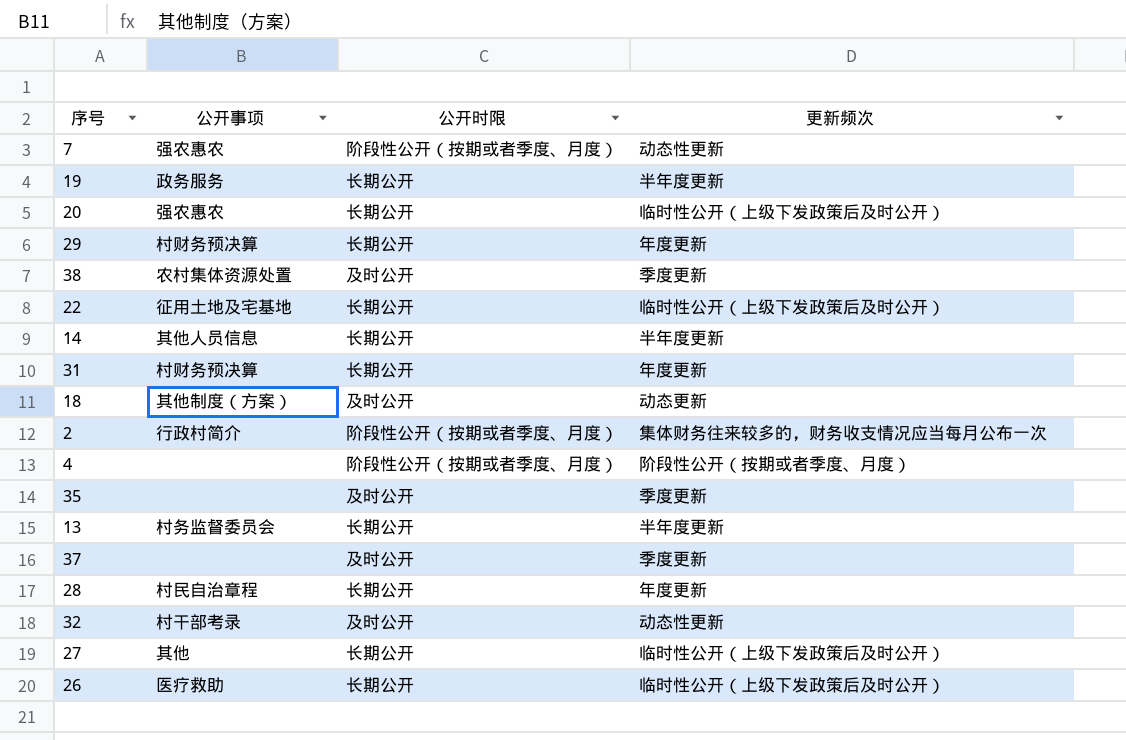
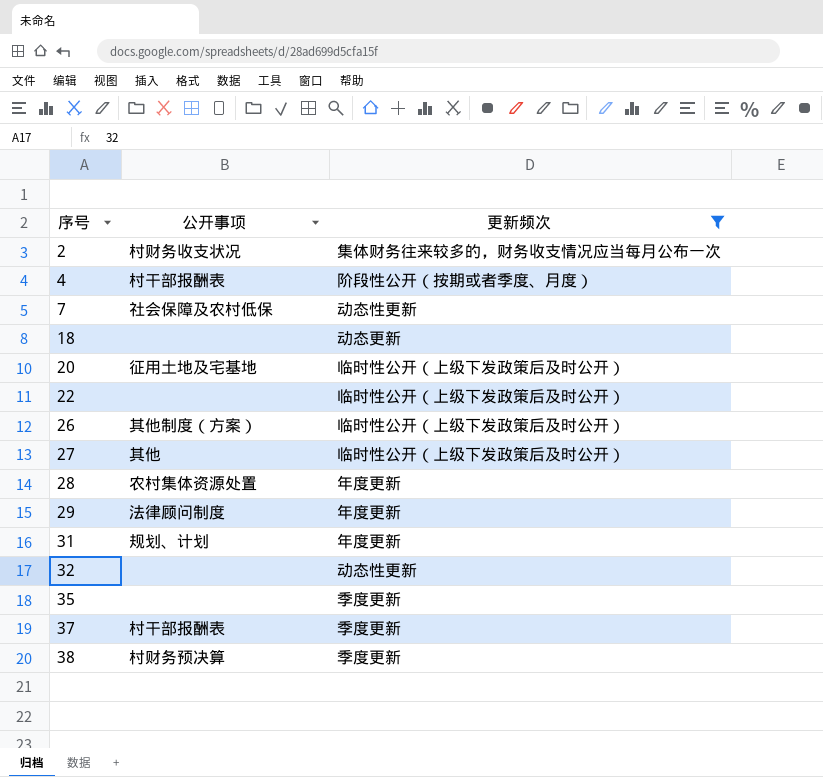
filter: none -> 更新频次 != 半年度更新
row order: none -> 序号 ascending
column 公开时限 | position: 3 -> none
2 | 公开事项: 行政村简介 -> 村财务收支状况
4 | 公开事项: none -> 村干部报酬表
7 | 公开事项: 强农惠农 -> 社会保障及农村低保
18 | 公开事项: 其他制度（方案） -> none
20 | 公开事项: 强农惠农 -> 征用土地及宅基地
22 | 公开事项: 征用土地及宅基地 -> none
26 | 公开事项: 医疗救助 -> 其他制度（方案）
28 | 公开事项: 村民自治章程 -> 农村集体资源处置
29 | 公开事项: 村财务预决算 -> 法律顾问制度
31 | 公开事项: 村财务预决算 -> 规划、计划
32 | 公开事项: 村干部考录 -> none
37 | 公开事项: none -> 村干部报酬表
38 | 公开事项: 农村集体资源处置 -> 村财务预决算

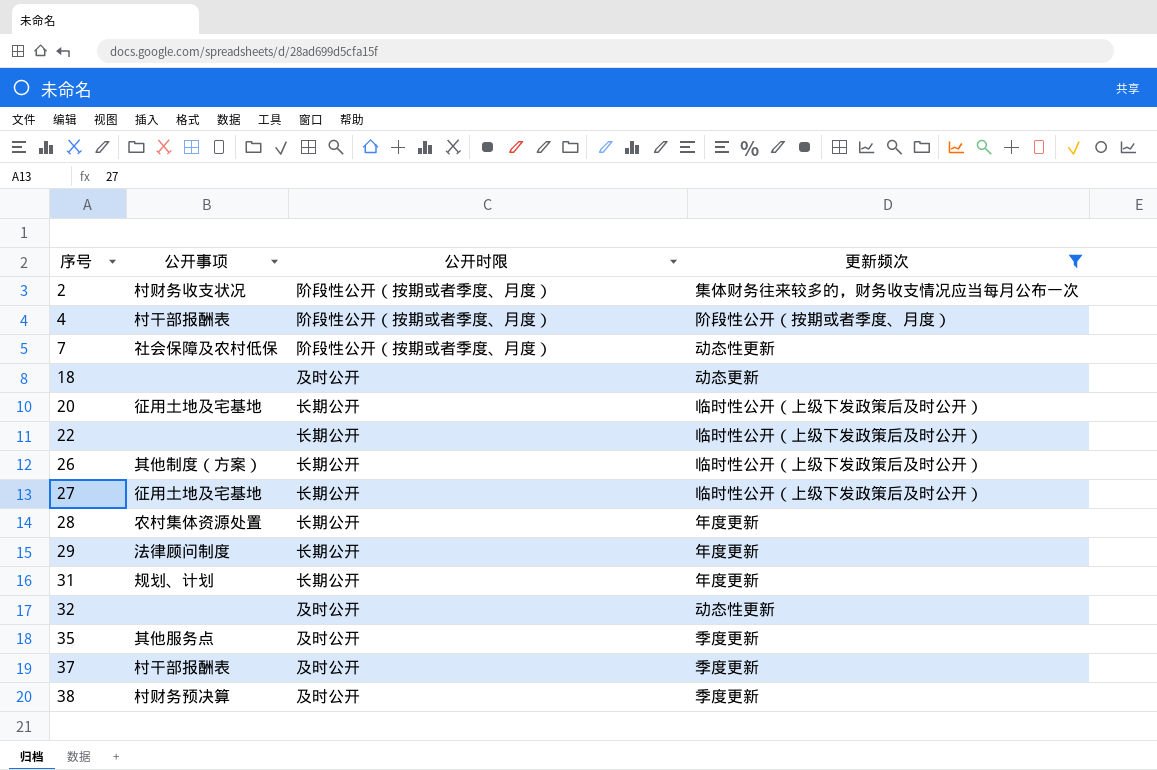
column 公开时限 | position: none -> 3
27 | 公开事项: 其他 -> 征用土地及宅基地
35 | 公开事项: none -> 其他服务点

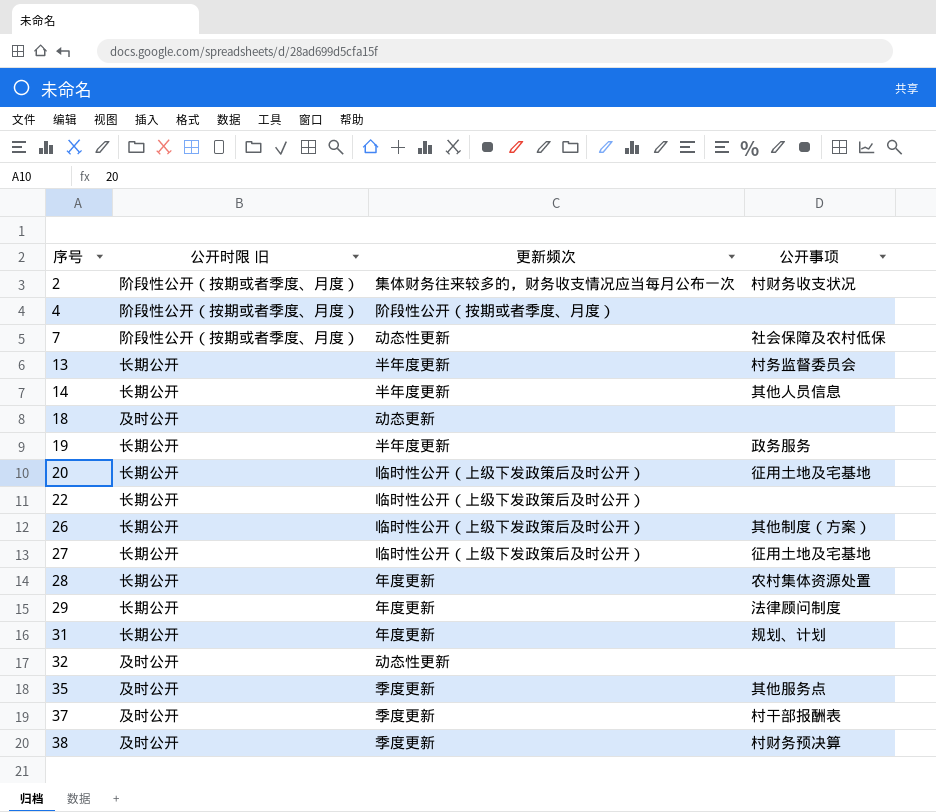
filter: 更新频次 != 半年度更新 -> none
column name: 公开时限 -> 公开时限 旧
column 公开事项 | position: 2 -> 4
4 | 公开事项: 村干部报酬表 -> none

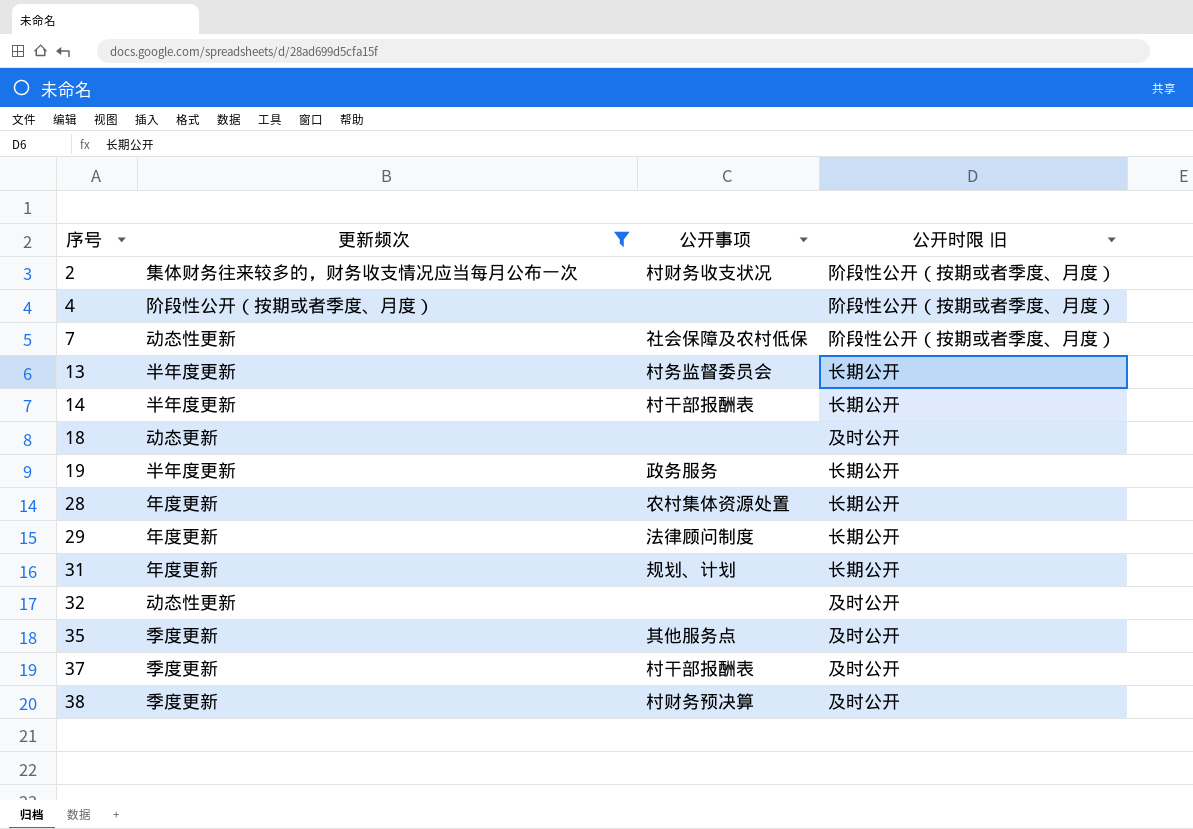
filter: none -> 更新频次 != 临时性公开（上级下发政策后及时公开）
column 公开时限 旧 | position: 2 -> 4
14 | 公开事项: 其他人员信息 -> 村干部报酬表

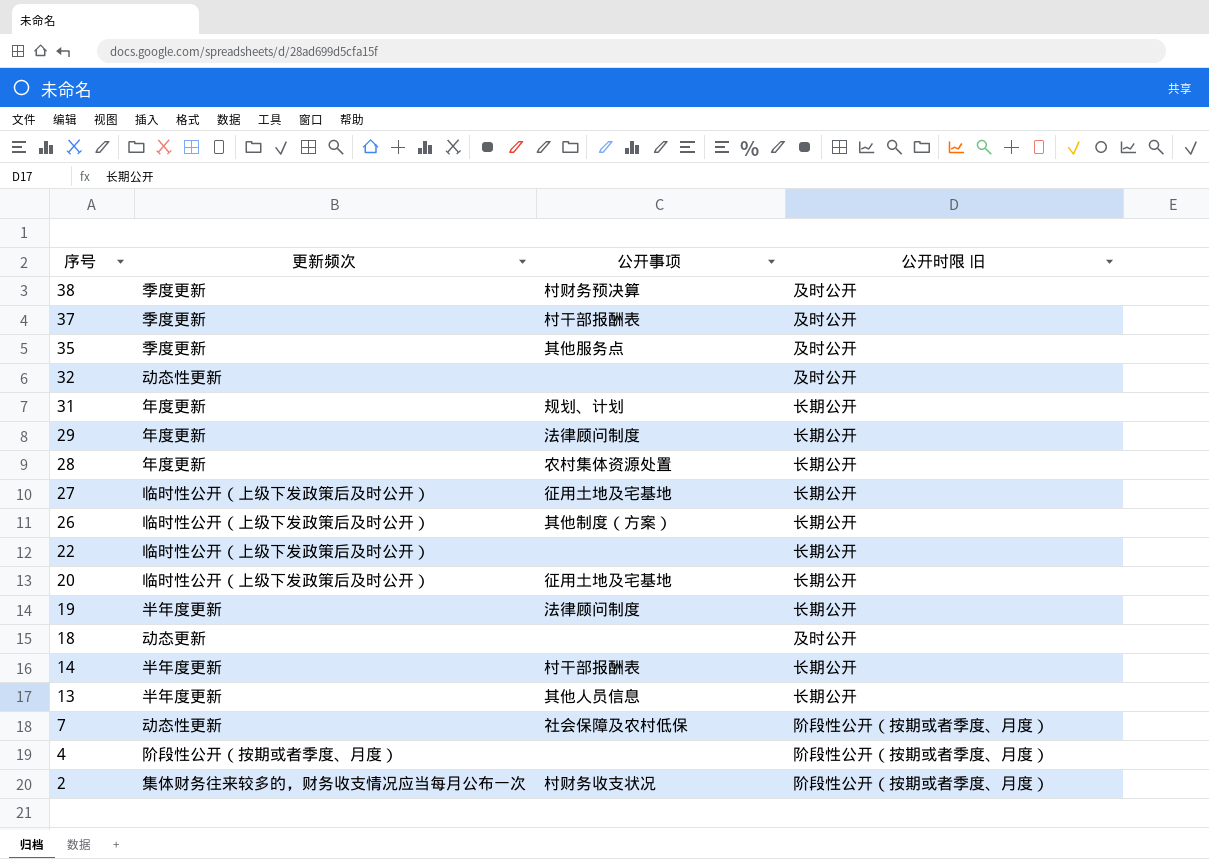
filter: 更新频次 != 临时性公开（上级下发政策后及时公开） -> none
row order: 序号 ascending -> 序号 descending
19 | 公开事项: 政务服务 -> 法律顾问制度
13 | 公开事项: 村务监督委员会 -> 其他人员信息

